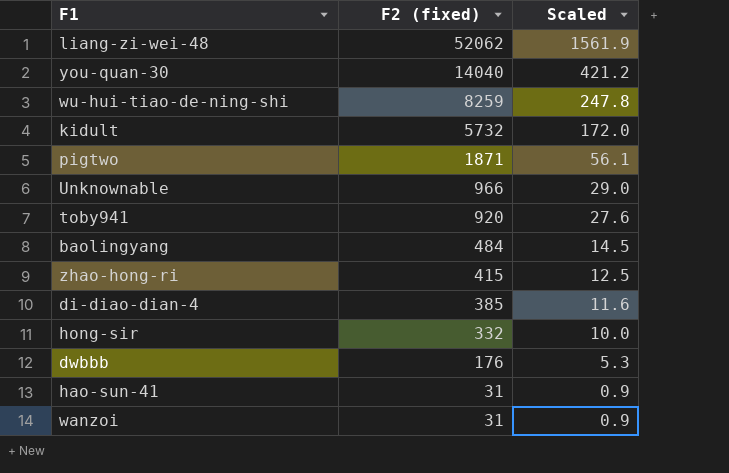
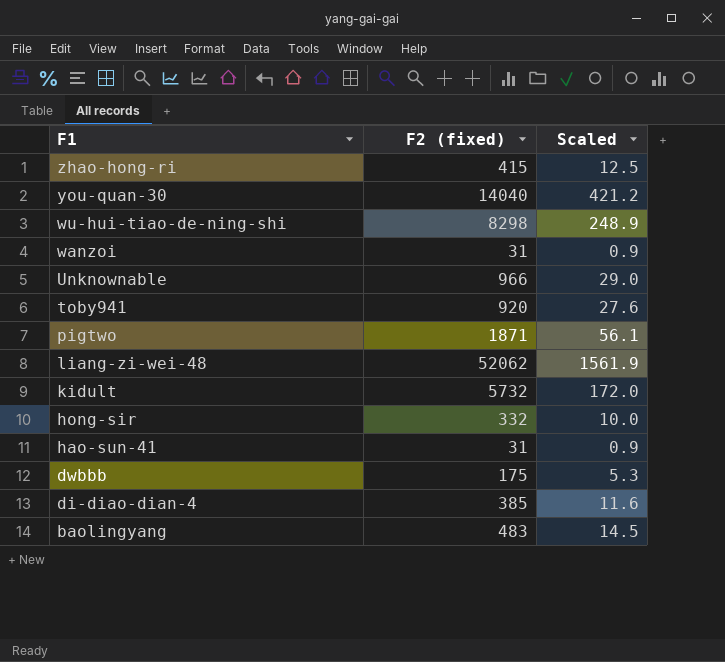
row order: F2 (fixed) descending -> F1 descending
wu-hui-tiao-de-ning-shi | F2 (fixed): 8259 -> 8298
wu-hui-tiao-de-ning-shi | Scaled: 247.8 -> 248.9
dwbbb | F2 (fixed): 176 -> 175
baolingyang | F2 (fixed): 484 -> 483

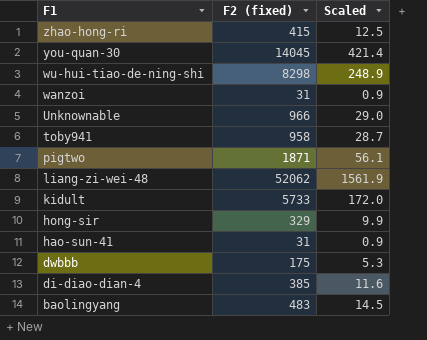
you-quan-30 | F2 (fixed): 14040 -> 14045
you-quan-30 | Scaled: 421.2 -> 421.4
toby941 | F2 (fixed): 920 -> 958
toby941 | Scaled: 27.6 -> 28.7
kidult | F2 (fixed): 5732 -> 5733
hong-sir | F2 (fixed): 332 -> 329
hong-sir | Scaled: 10.0 -> 9.9

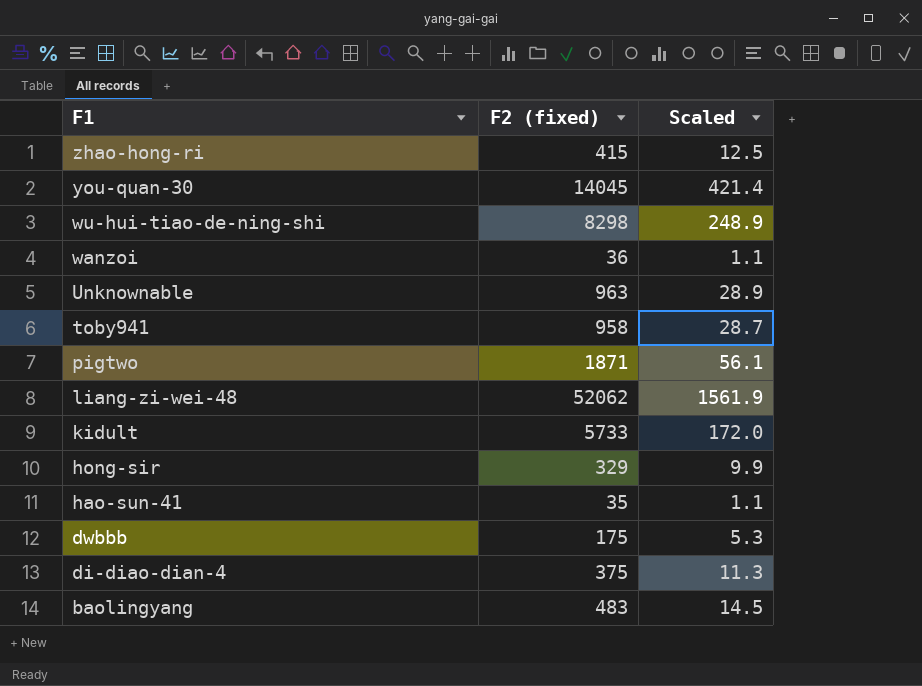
wanzoi | F2 (fixed): 31 -> 36
wanzoi | Scaled: 0.9 -> 1.1
Unknownable | F2 (fixed): 966 -> 963
Unknownable | Scaled: 29.0 -> 28.9
hao-sun-41 | F2 (fixed): 31 -> 35
hao-sun-41 | Scaled: 0.9 -> 1.1
di-diao-dian-4 | F2 (fixed): 385 -> 375
di-diao-dian-4 | Scaled: 11.6 -> 11.3

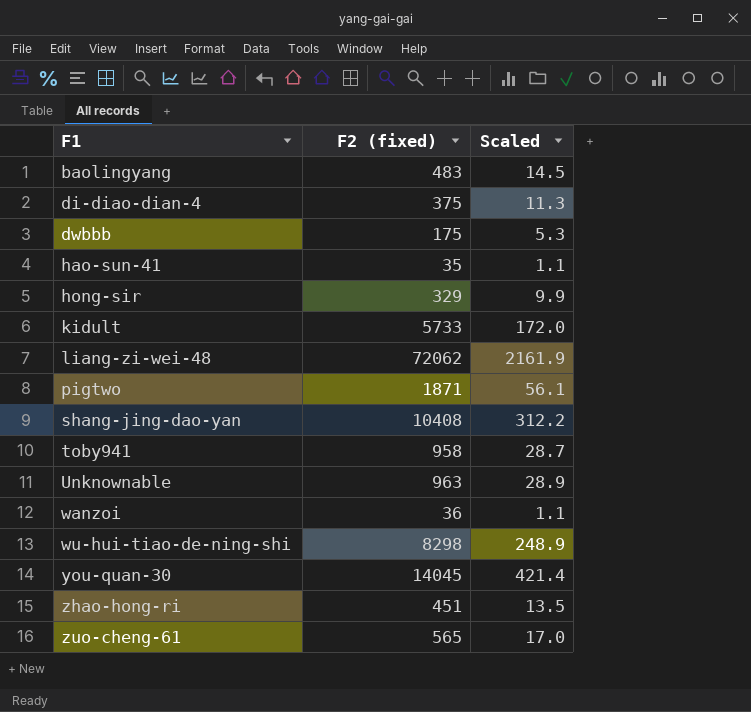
row order: F1 descending -> F1 ascending
liang-zi-wei-48 | F2 (fixed): 52062 -> 72062
liang-zi-wei-48 | Scaled: 1561.9 -> 2161.9
row shang-jing-dao-yan: none -> 10408 | 312.2
zhao-hong-ri | F2 (fixed): 415 -> 451
zhao-hong-ri | Scaled: 12.5 -> 13.5
row zuo-cheng-61: none -> 565 | 17.0

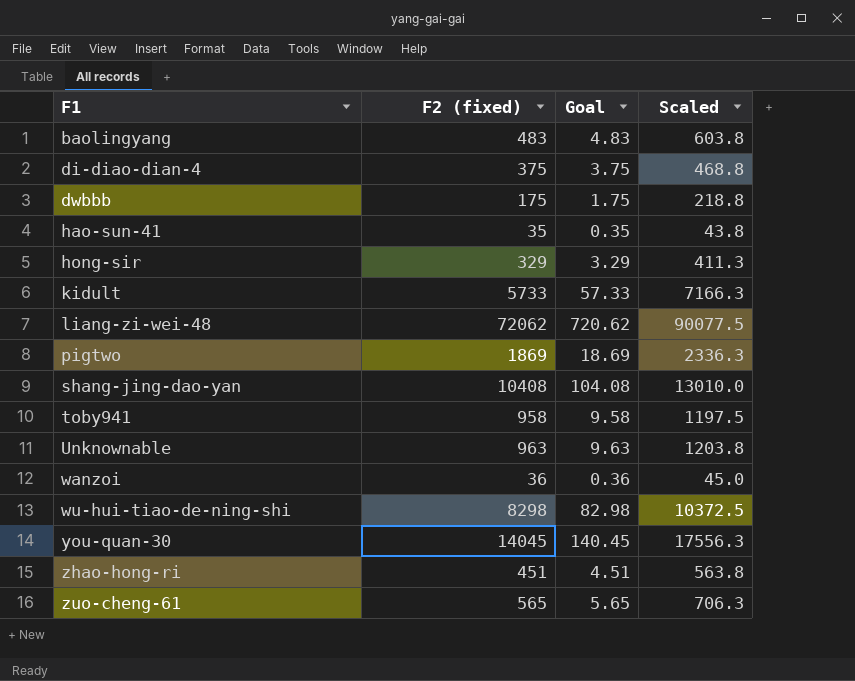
column Goal | formula: none -> [F2 (fixed)] * 0.01
column Scaled | formula: [F2 (fixed)] * 0.03 -> [F2 (fixed)] * 1.25
pigtwo | F2 (fixed): 1871 -> 1869

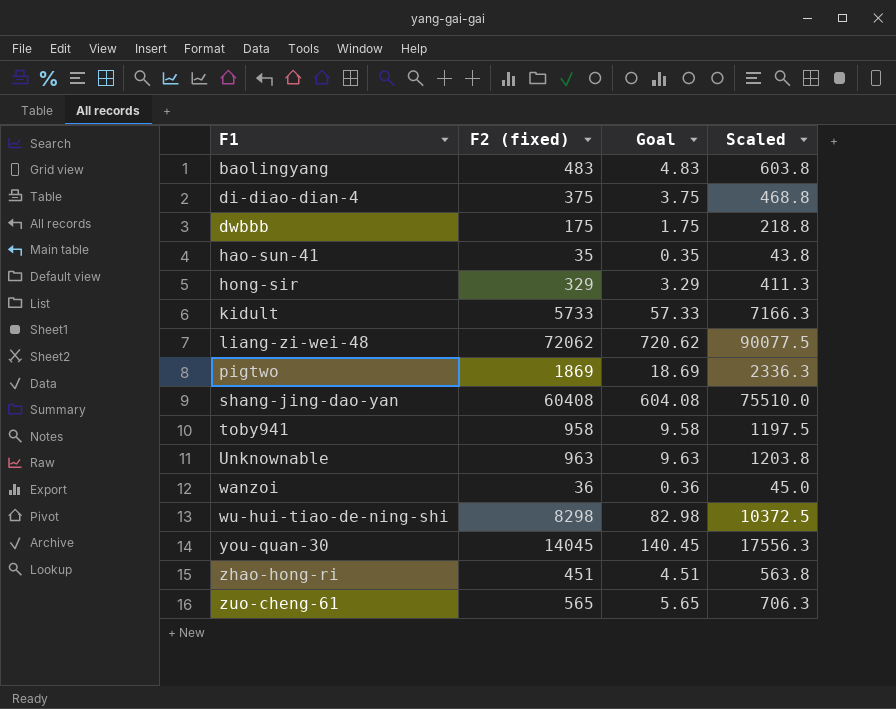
shang-jing-dao-yan | F2 (fixed): 10408 -> 60408
shang-jing-dao-yan | Goal: 104.08 -> 604.08
shang-jing-dao-yan | Scaled: 13010.0 -> 75510.0

